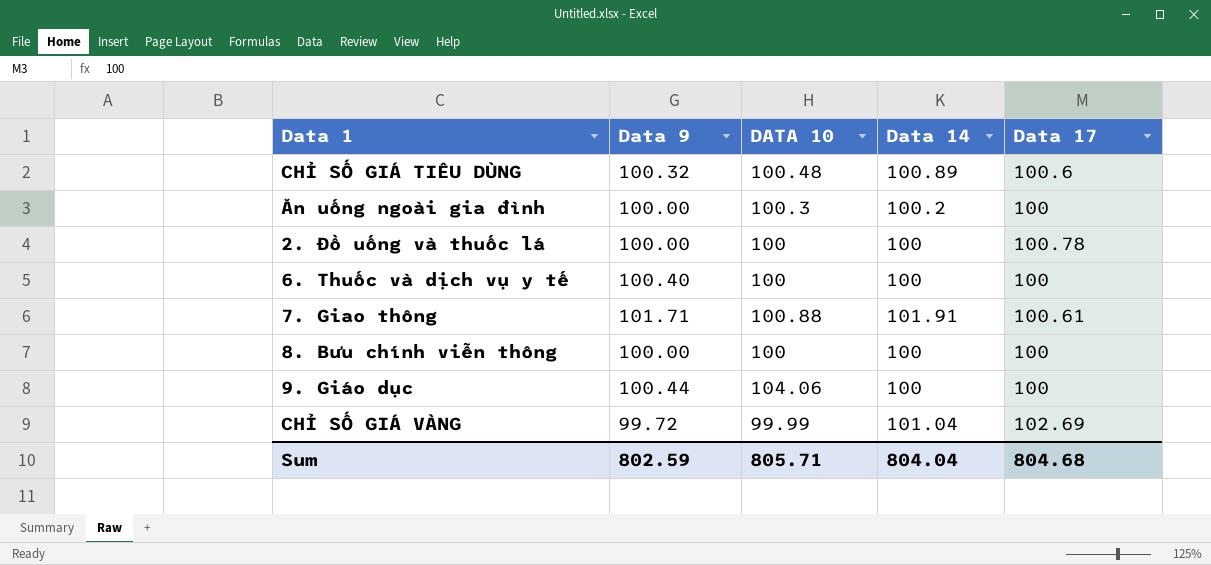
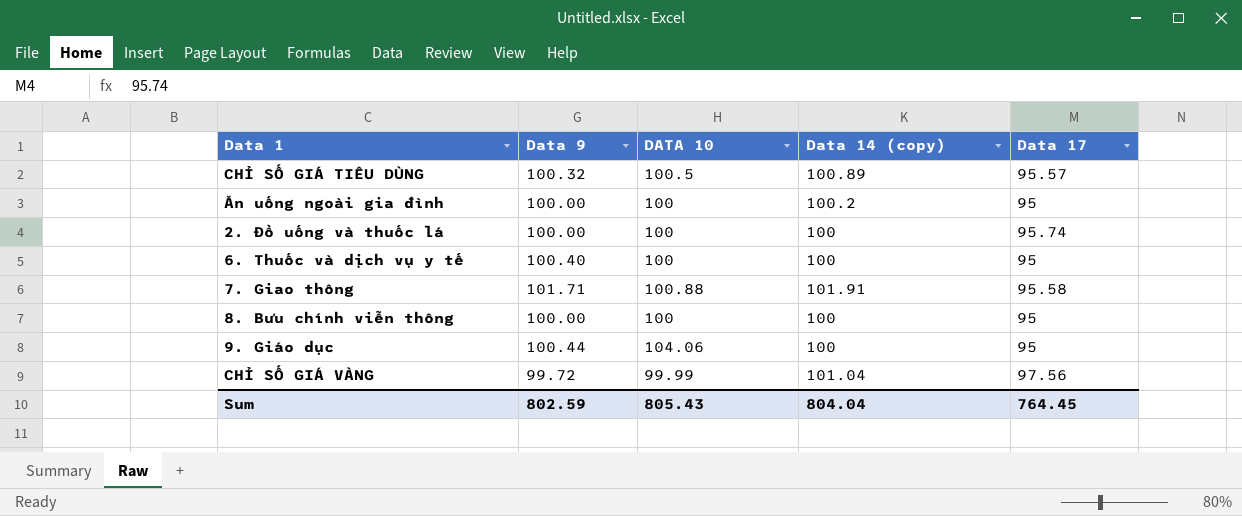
column name: Data 14 -> Data 14 (copy)
CHỈ SỐ GIÁ TIÊU DÙNG | DATA 10: 100.48 -> 100.5
CHỈ SỐ GIÁ TIÊU DÙNG | Data 17: 100.6 -> 95.57
Ăn uống ngoài gia đình | DATA 10: 100.3 -> 100
Ăn uống ngoài gia đình | Data 17: 100 -> 95
2. Đồ uống và thuốc lá | Data 17: 100.78 -> 95.74
6. Thuốc và dịch vụ y tế | Data 17: 100 -> 95
7. Giao thông | Data 17: 100.61 -> 95.58
8. Bưu chính viễn thông | Data 17: 100 -> 95
9. Giáo dục | Data 17: 100 -> 95
CHỈ SỐ GIÁ VÀNG | Data 17: 102.69 -> 97.56
Sum | DATA 10: 805.71 -> 805.43
Sum | Data 17: 804.68 -> 764.45

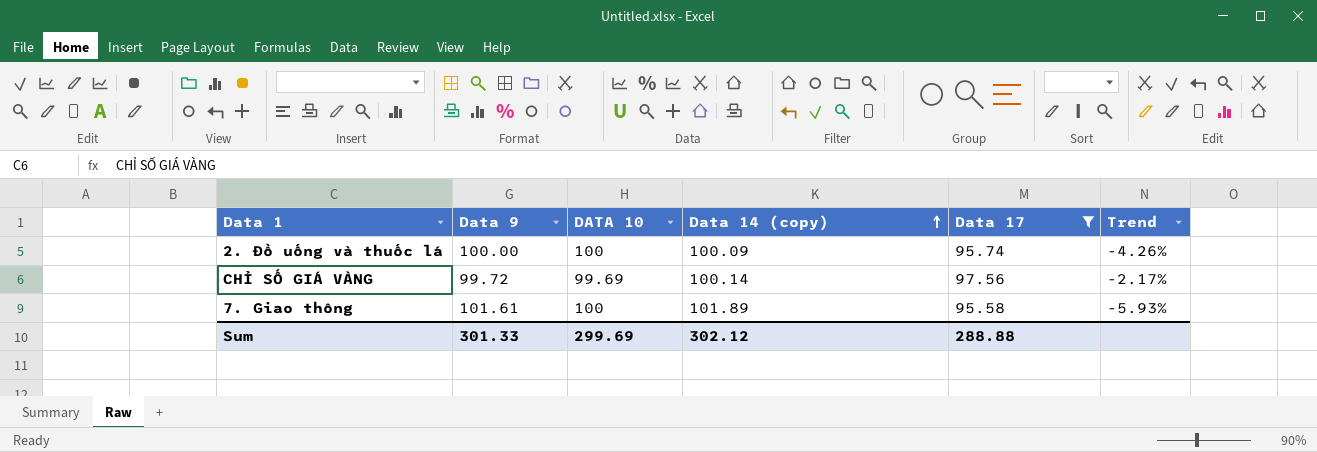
filter: none -> Data 17 >= 95.58
row order: none -> Data 14 (copy) ascending
column Trend | formula: none -> ([Data 17] - [Data 9]) / [Data 9]
2. Đồ uống và thuốc lá | Data 14 (copy): 100 -> 100.09
CHỈ SỐ GIÁ VÀNG | DATA 10: 99.99 -> 99.69
CHỈ SỐ GIÁ VÀNG | Data 14 (copy): 101.04 -> 100.14
7. Giao thông | Data 9: 101.71 -> 101.61
7. Giao thông | DATA 10: 100.88 -> 100
7. Giao thông | Data 14 (copy): 101.91 -> 101.89
Sum | Data 9: 802.59 -> 301.33
Sum | DATA 10: 805.43 -> 299.69
Sum | Data 14 (copy): 804.04 -> 302.12
Sum | Data 17: 764.45 -> 288.88

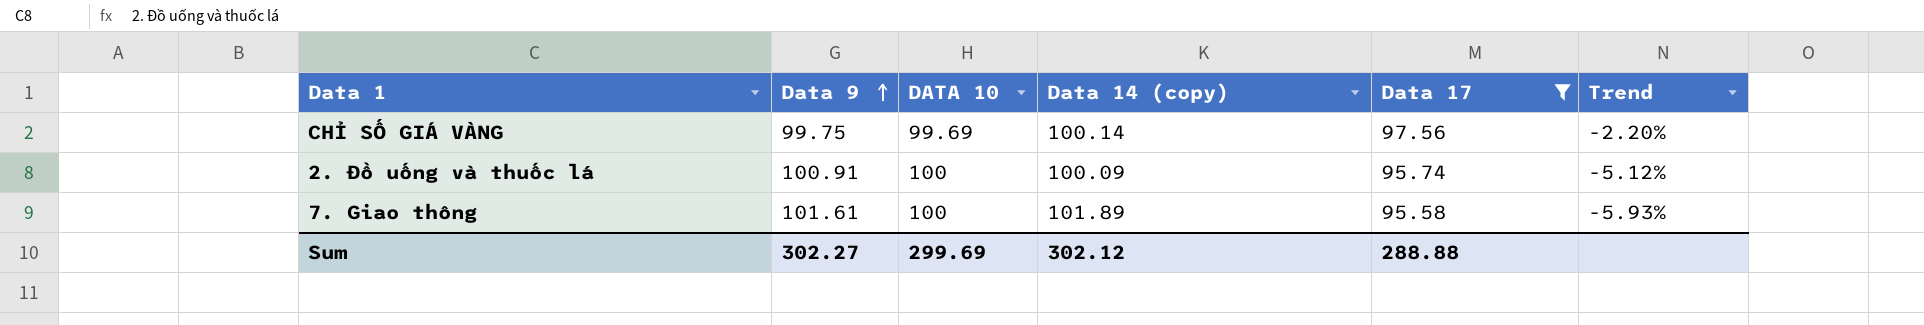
row order: Data 14 (copy) ascending -> Data 9 ascending
CHỈ SỐ GIÁ VÀNG | Data 9: 99.72 -> 99.75
CHỈ SỐ GIÁ VÀNG | Trend: -2.17% -> -2.20%
2. Đồ uống và thuốc lá | Data 9: 100.00 -> 100.91
2. Đồ uống và thuốc lá | Trend: -4.26% -> -5.12%
Sum | Data 9: 301.33 -> 302.27

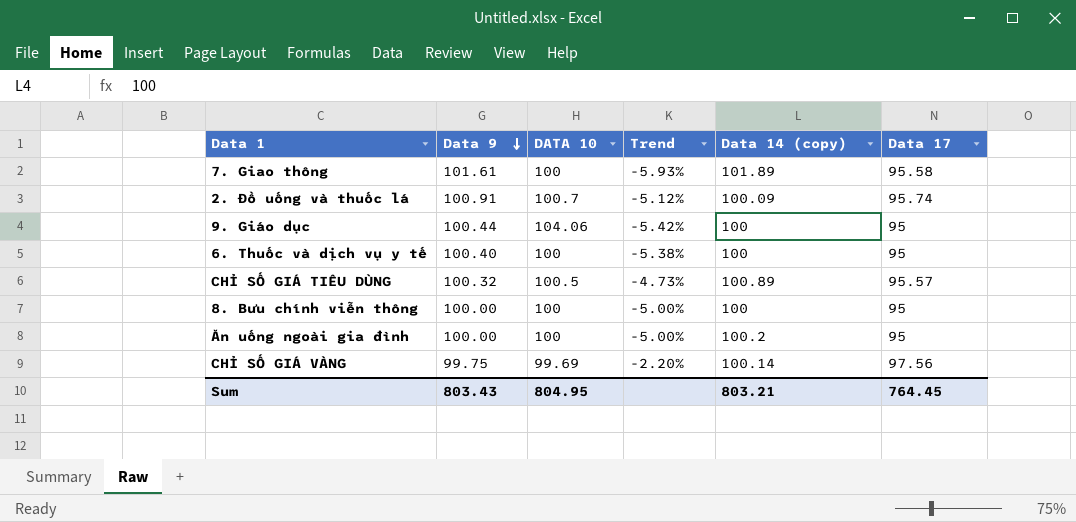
filter: Data 17 >= 95.58 -> none
row order: Data 9 ascending -> Data 9 descending
column Trend | position: 6 -> 4
2. Đồ uống và thuốc lá | DATA 10: 100 -> 100.7
Sum | Data 9: 302.27 -> 803.43
Sum | DATA 10: 299.69 -> 804.95
Sum | Data 14 (copy): 302.12 -> 803.21
Sum | Data 17: 288.88 -> 764.45

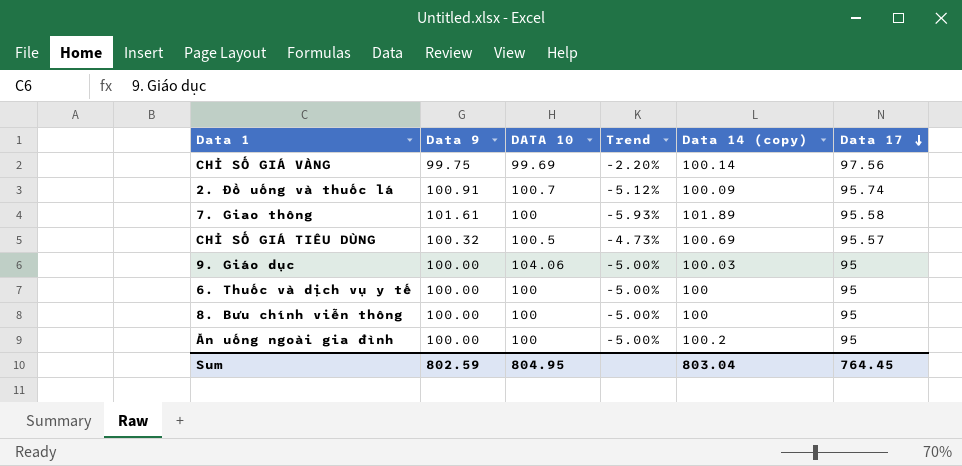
row order: Data 9 descending -> Data 17 descending
CHỈ SỐ GIÁ TIÊU DÙNG | Data 14 (copy): 100.89 -> 100.69
9. Giáo dục | Data 9: 100.44 -> 100.00
9. Giáo dục | Trend: -5.42% -> -5.00%
9. Giáo dục | Data 14 (copy): 100 -> 100.03
6. Thuốc và dịch vụ y tế | Data 9: 100.40 -> 100.00
6. Thuốc và dịch vụ y tế | Trend: -5.38% -> -5.00%
Sum | Data 9: 803.43 -> 802.59
Sum | Data 14 (copy): 803.21 -> 803.04

